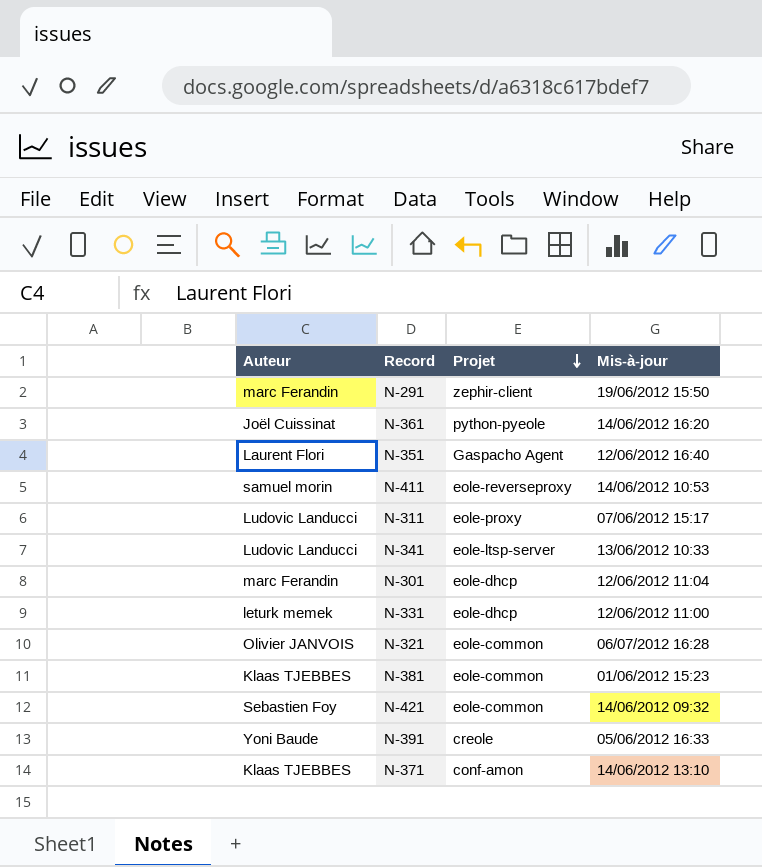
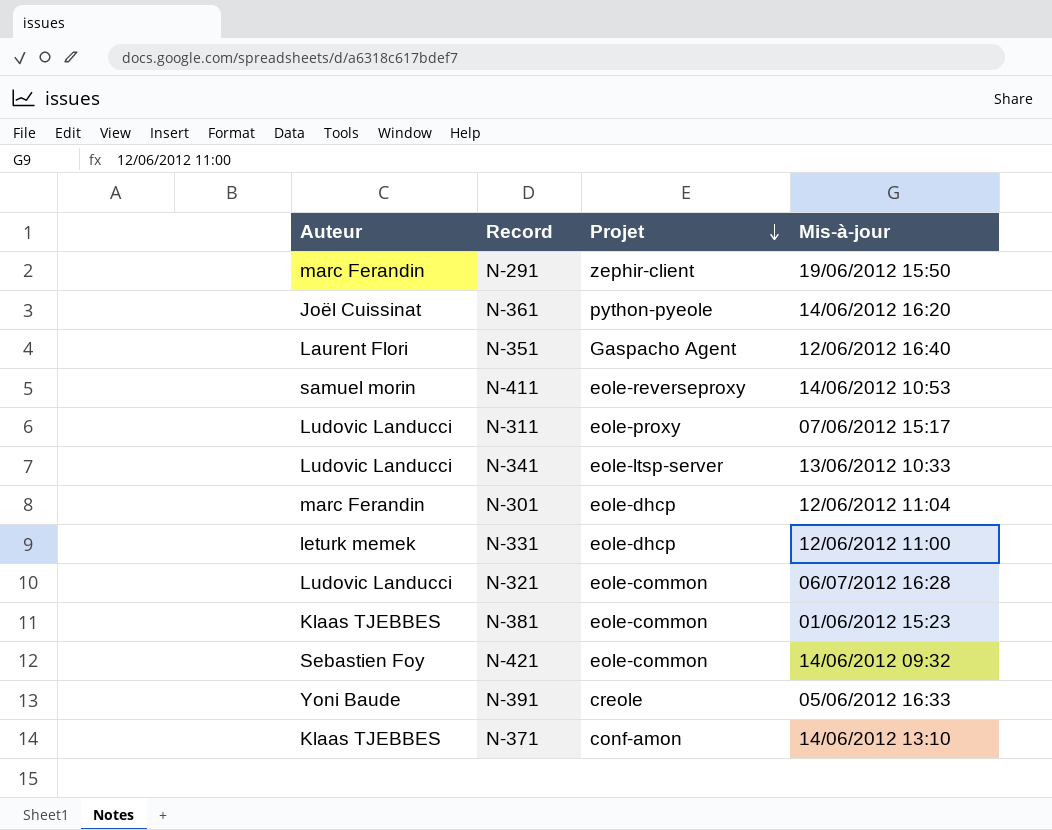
N-321 | Auteur: Olivier JANVOIS -> Ludovic Landucci

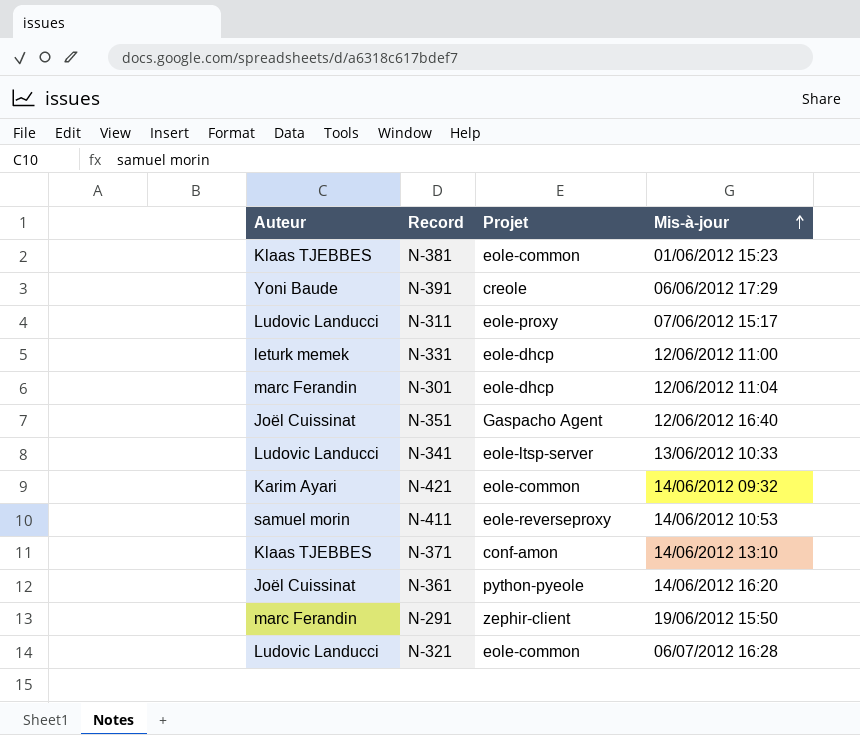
row order: Projet descending -> Mis-à-jour ascending
N-391 | Mis-à-jour: 05/06/2012 16:33 -> 06/06/2012 17:29
N-351 | Auteur: Laurent Flori -> Joël Cuissinat
N-421 | Auteur: Sebastien Foy -> Karim Ayari

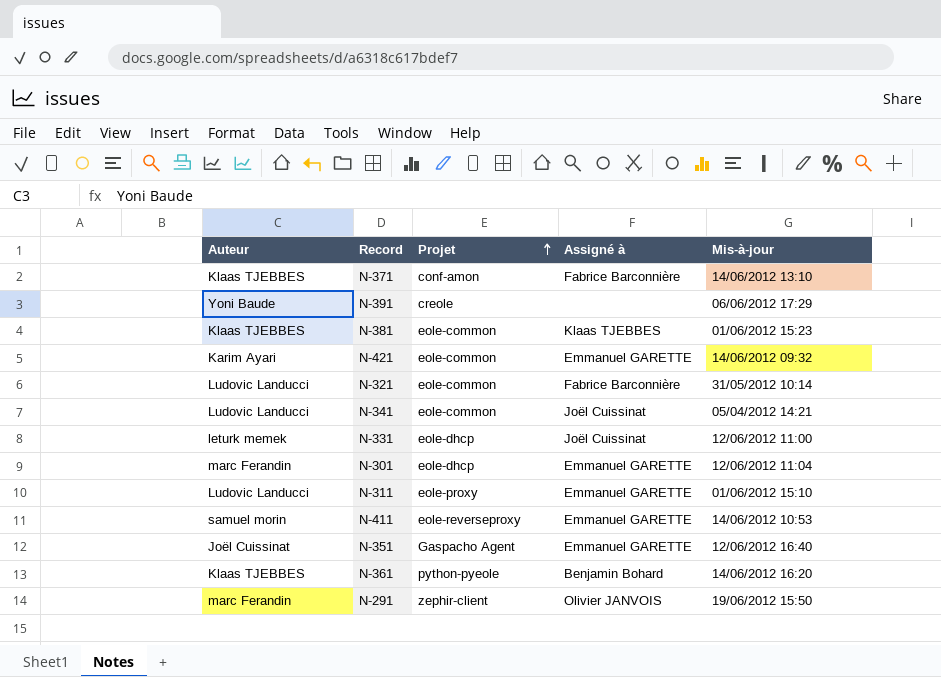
row order: Mis-à-jour ascending -> Projet ascending
column Assigné à | position: none -> 4
N-321 | Mis-à-jour: 06/07/2012 16:28 -> 31/05/2012 10:14
N-341 | Projet: eole-ltsp-server -> eole-common
N-341 | Mis-à-jour: 13/06/2012 10:33 -> 05/04/2012 14:21
N-311 | Mis-à-jour: 07/06/2012 15:17 -> 01/06/2012 15:10
N-361 | Auteur: Joël Cuissinat -> Klaas TJEBBES

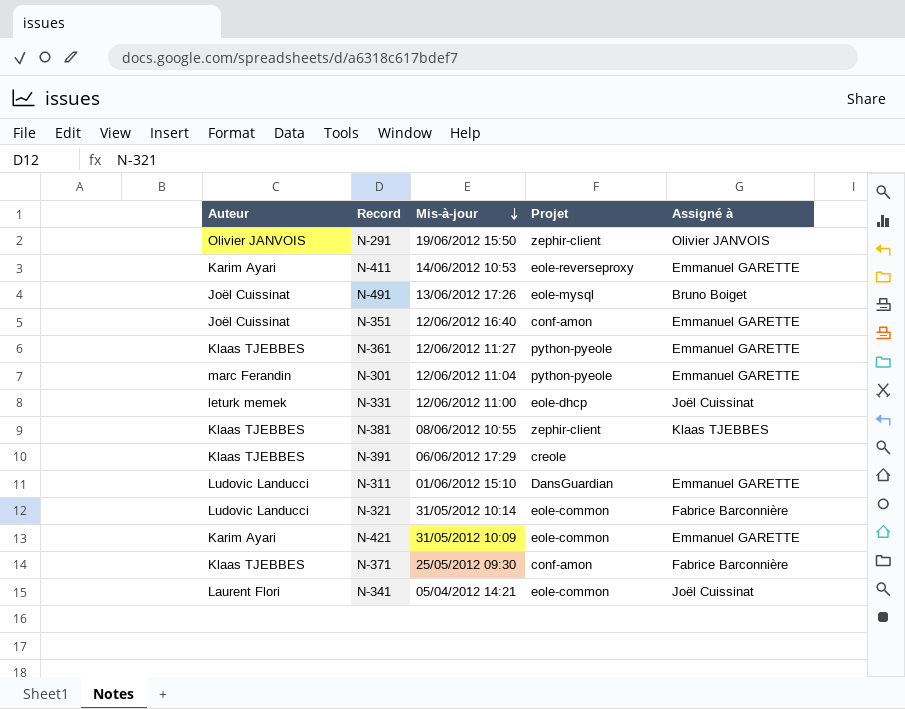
row order: Projet ascending -> Mis-à-jour descending
column Mis-à-jour | position: 5 -> 3
N-291 | Auteur: marc Ferandin -> Olivier JANVOIS
N-411 | Auteur: samuel morin -> Karim Ayari
row N-491: none -> Joël Cuissinat | 13/06/2012 17:26 | eole-mysql | Bruno Boiget
N-351 | Projet: Gaspacho Agent -> conf-amon
N-361 | Mis-à-jour: 14/06/2012 16:20 -> 12/06/2012 11:27
N-361 | Assigné à: Benjamin Bohard -> Emmanuel GARETTE
N-301 | Projet: eole-dhcp -> python-pyeole
N-381 | Mis-à-jour: 01/06/2012 15:23 -> 08/06/2012 10:55
N-381 | Projet: eole-common -> zephir-client
N-391 | Auteur: Yoni Baude -> Klaas TJEBBES
N-311 | Projet: eole-proxy -> DansGuardian
N-421 | Mis-à-jour: 14/06/2012 09:32 -> 31/05/2012 10:09
N-371 | Mis-à-jour: 14/06/2012 13:10 -> 25/05/2012 09:30
N-341 | Auteur: Ludovic Landucci -> Laurent Flori

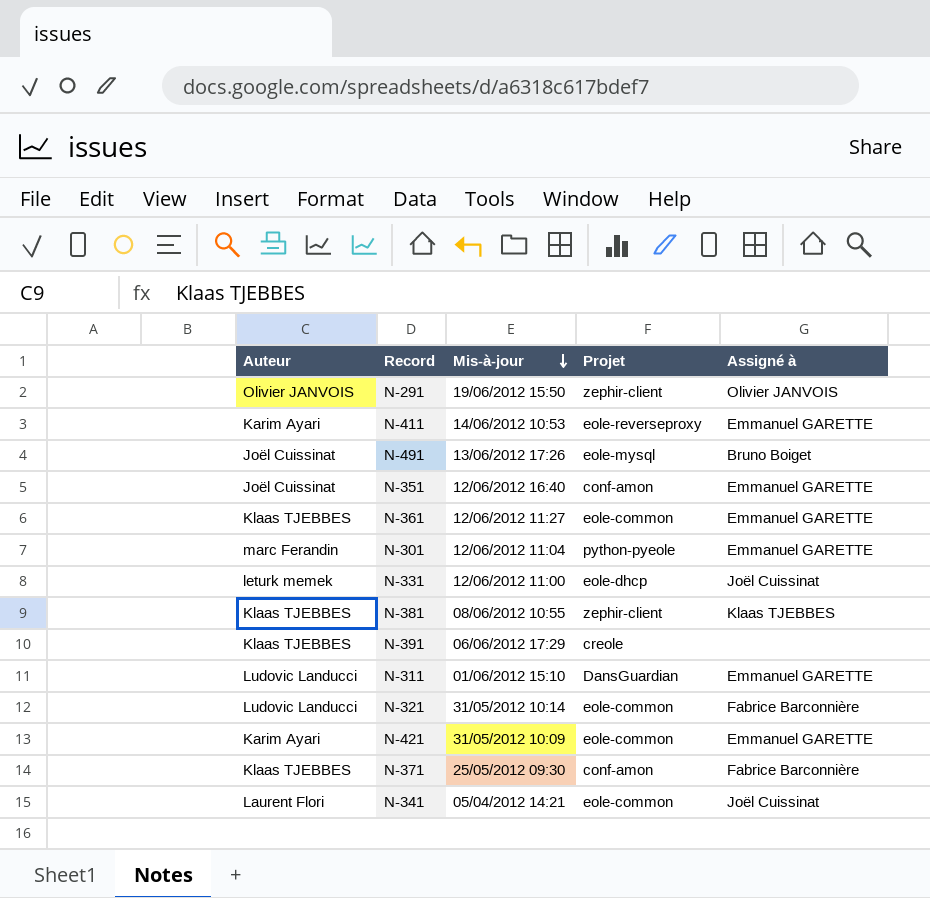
N-361 | Projet: python-pyeole -> eole-common

